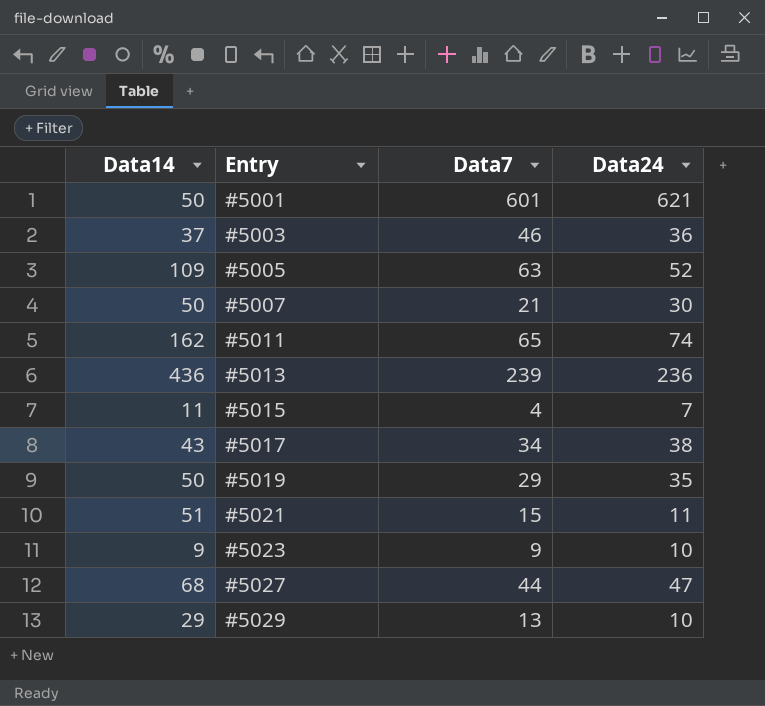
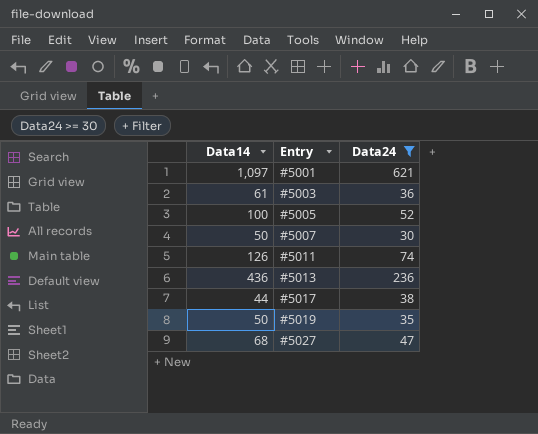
filter: none -> Data24 >= 30
column Data7 | position: 3 -> none
#5001 | Data14: 50 -> 1,097
#5003 | Data14: 37 -> 61
#5005 | Data14: 109 -> 100
#5011 | Data14: 162 -> 126
#5017 | Data14: 43 -> 44

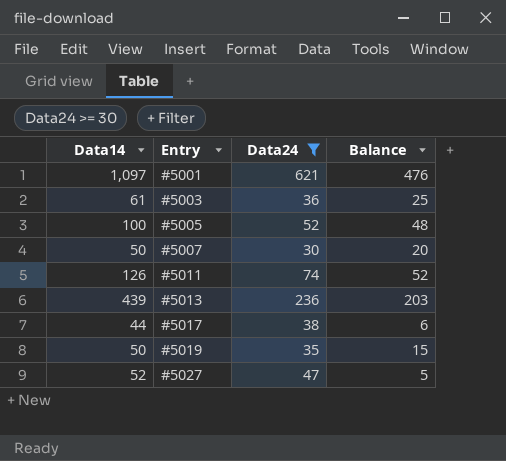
column Balance | formula: none -> [Data14] - [Data24]
#5013 | Data14: 436 -> 439
#5027 | Data14: 68 -> 52

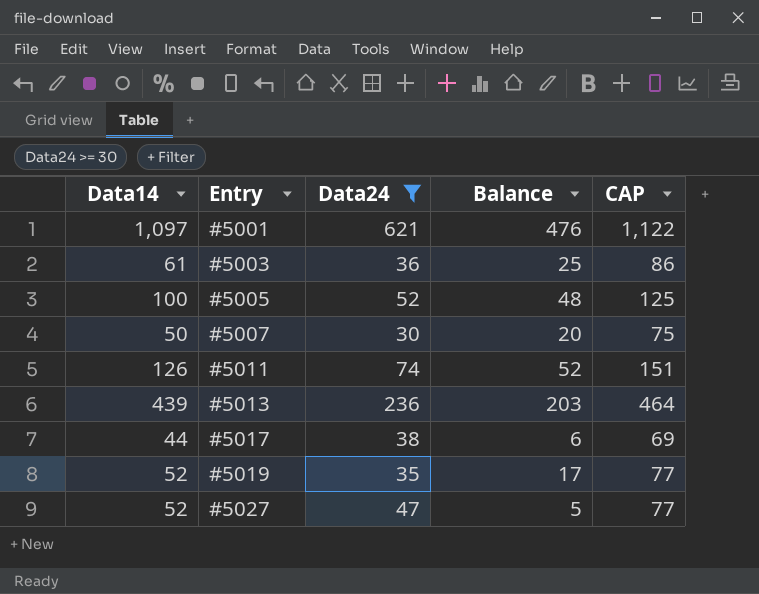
column CAP | formula: none -> [Data14] + 25
#5019 | Data14: 50 -> 52
#5019 | Balance: 15 -> 17

